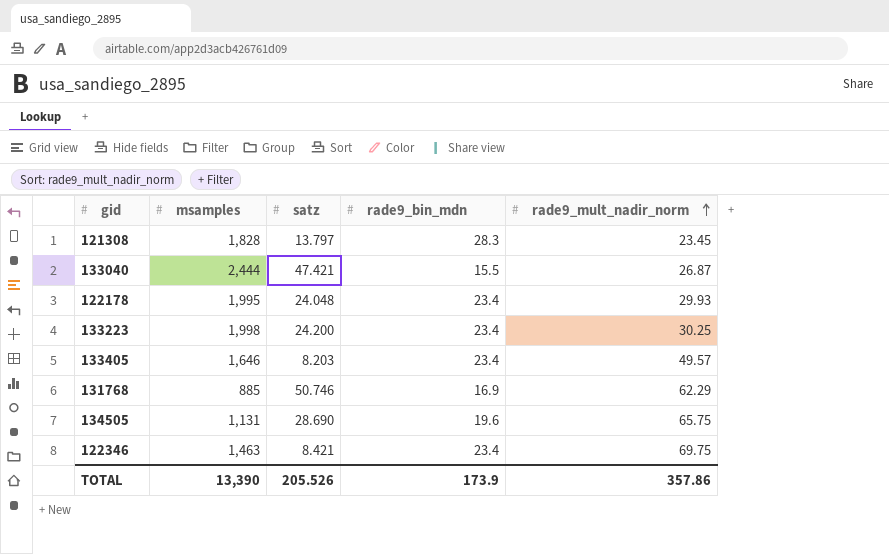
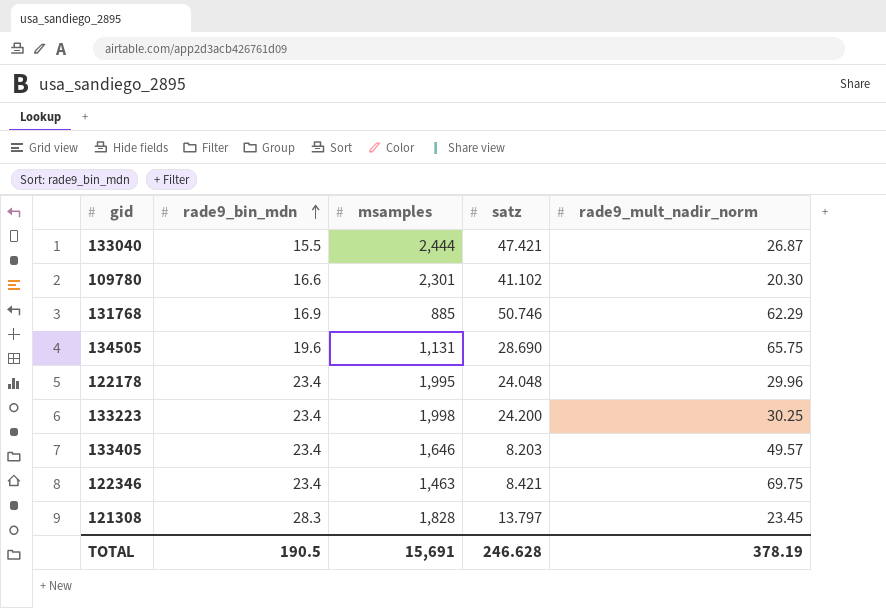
row order: rade9_mult_nadir_norm ascending -> rade9_bin_mdn ascending
column rade9_bin_mdn | position: 4 -> 2
row 109780: none -> 16.6 | 2,301 | 41.102 | 20.30
122178 | rade9_mult_nadir_norm: 29.93 -> 29.96
TOTAL | rade9_bin_mdn: 173.9 -> 190.5
TOTAL | msamples: 13,390 -> 15,691
TOTAL | satz: 205.526 -> 246.628
TOTAL | rade9_mult_nadir_norm: 357.86 -> 378.19

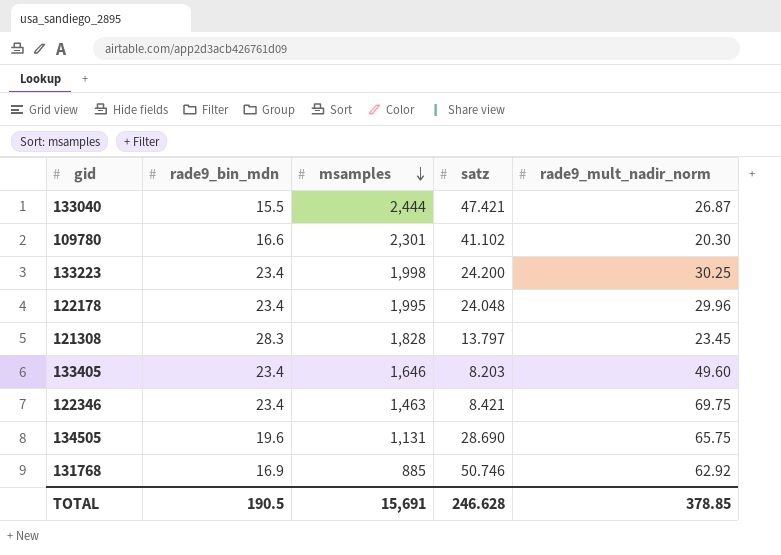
row order: rade9_bin_mdn ascending -> msamples descending
133405 | rade9_mult_nadir_norm: 49.57 -> 49.60
131768 | rade9_mult_nadir_norm: 62.29 -> 62.92
TOTAL | rade9_mult_nadir_norm: 378.19 -> 378.85

